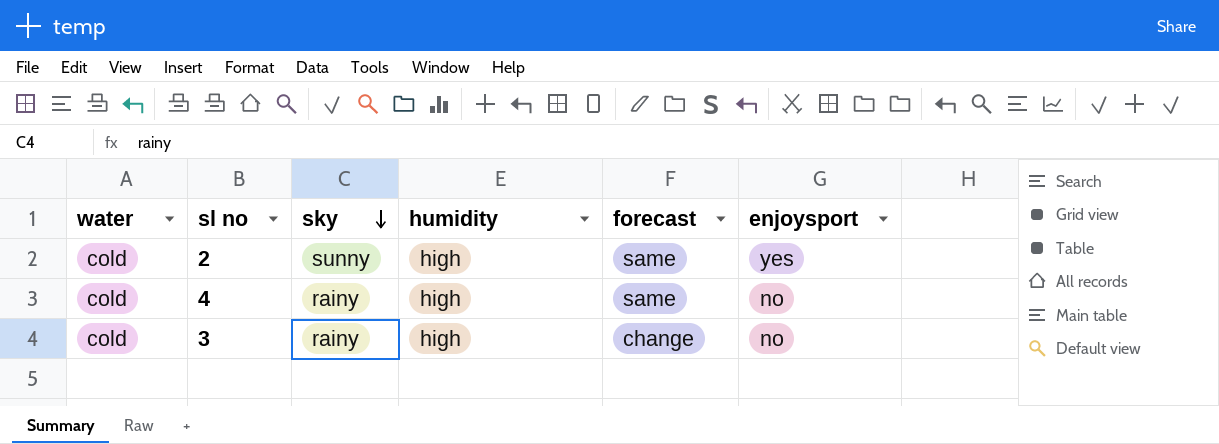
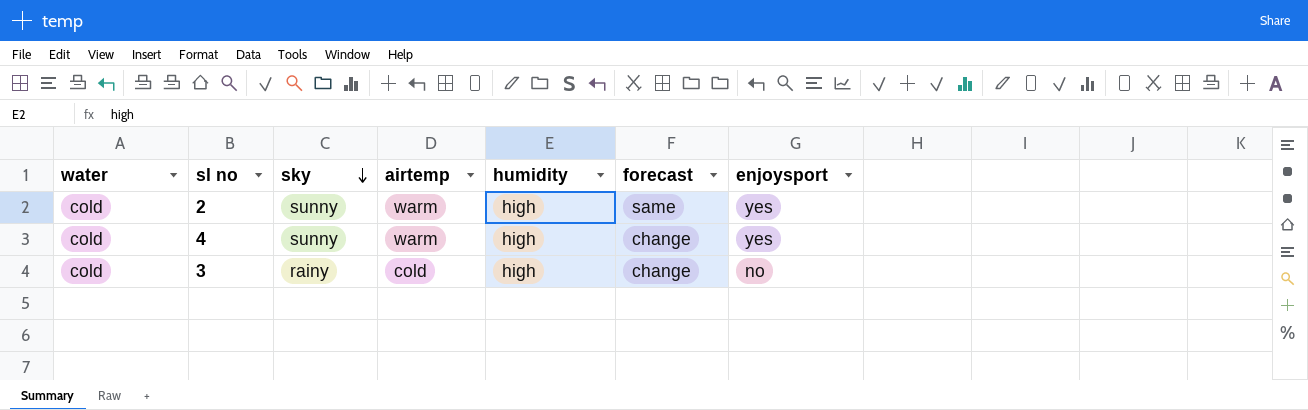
column airtemp | position: none -> 4
4 | sky: rainy -> sunny
4 | forecast: same -> change
4 | enjoysport: no -> yes

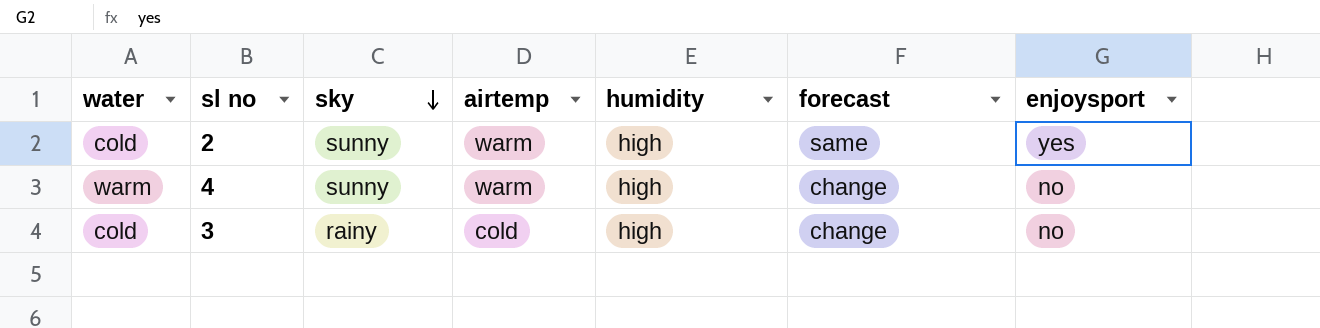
4 | water: cold -> warm
4 | enjoysport: yes -> no

